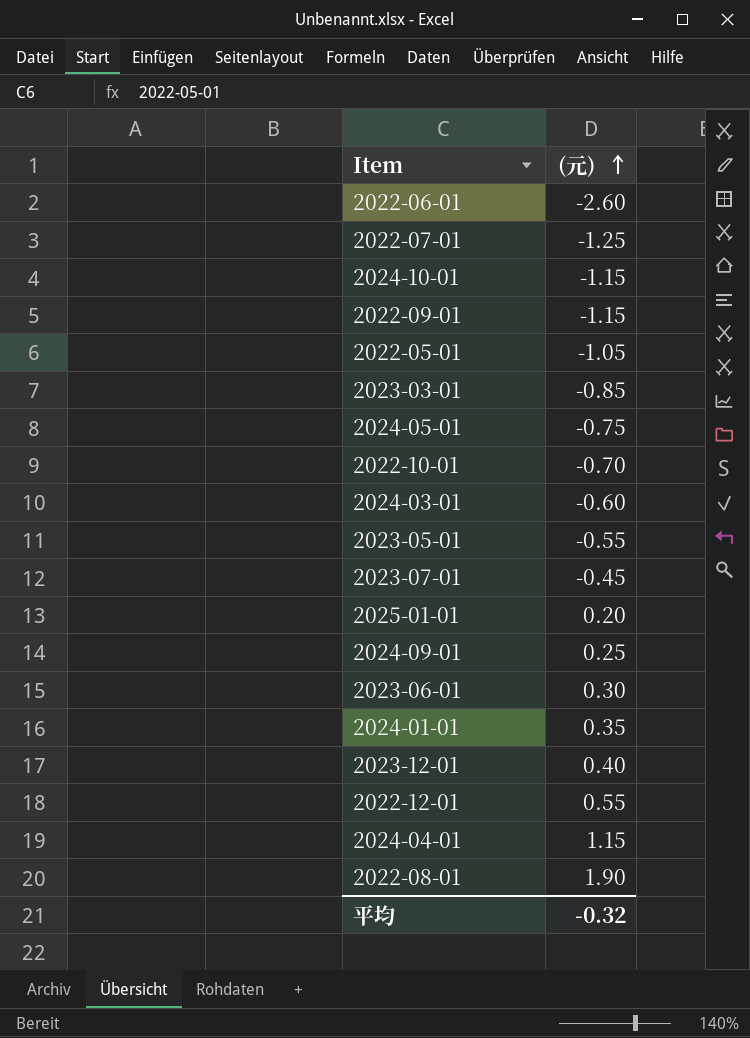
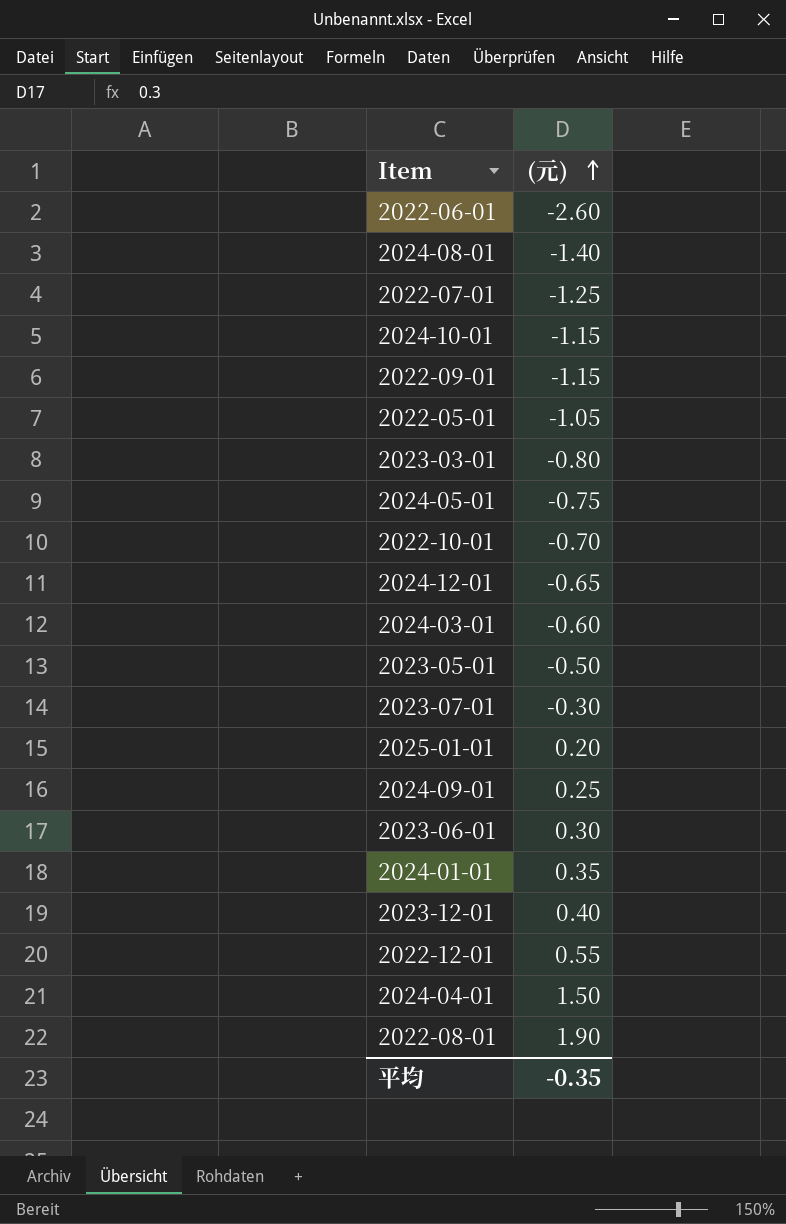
row 2024-08-01: none -> -1.40
2023-03-01 | (元): -0.85 -> -0.80
row 2024-12-01: none -> -0.65
2023-05-01 | (元): -0.55 -> -0.50
2023-07-01 | (元): -0.45 -> -0.30
2024-04-01 | (元): 1.15 -> 1.50
平均 | (元): -0.32 -> -0.35

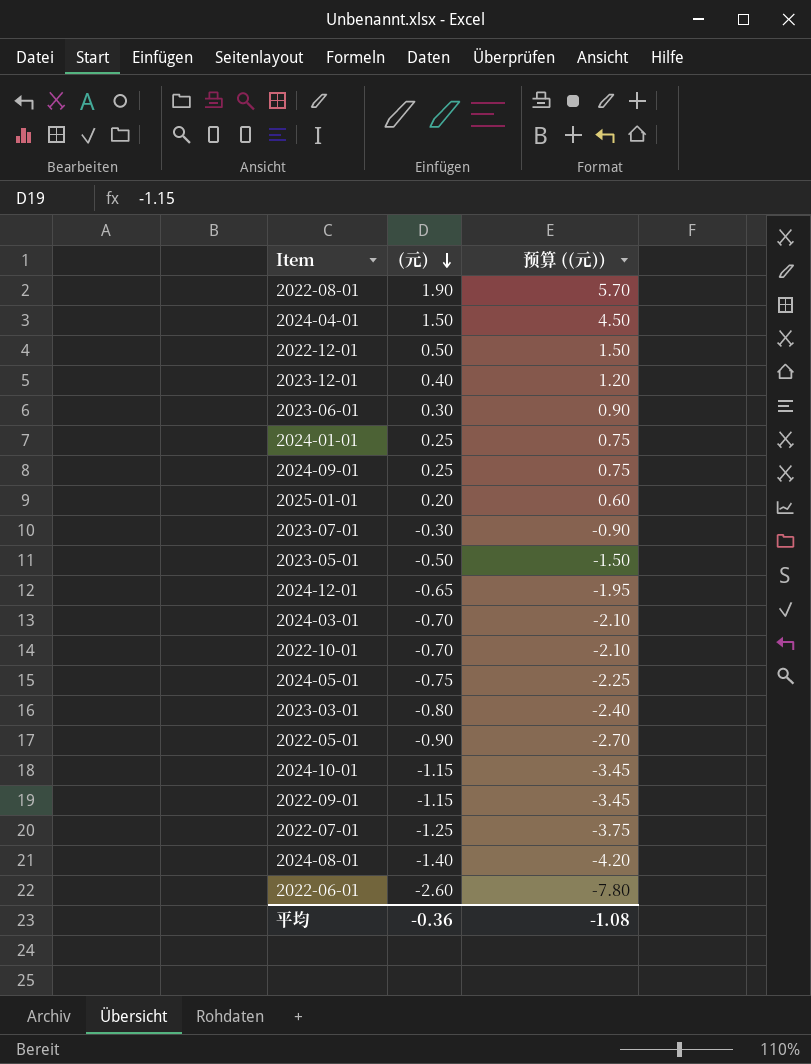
row order: (元) ascending -> (元) descending
column 预算 ((元)) | formula: none -> [(元)] * 3
2022-12-01 | (元): 0.55 -> 0.50
2024-01-01 | (元): 0.35 -> 0.25
2024-03-01 | (元): -0.60 -> -0.70
2022-05-01 | (元): -1.05 -> -0.90
平均 | (元): -0.35 -> -0.36

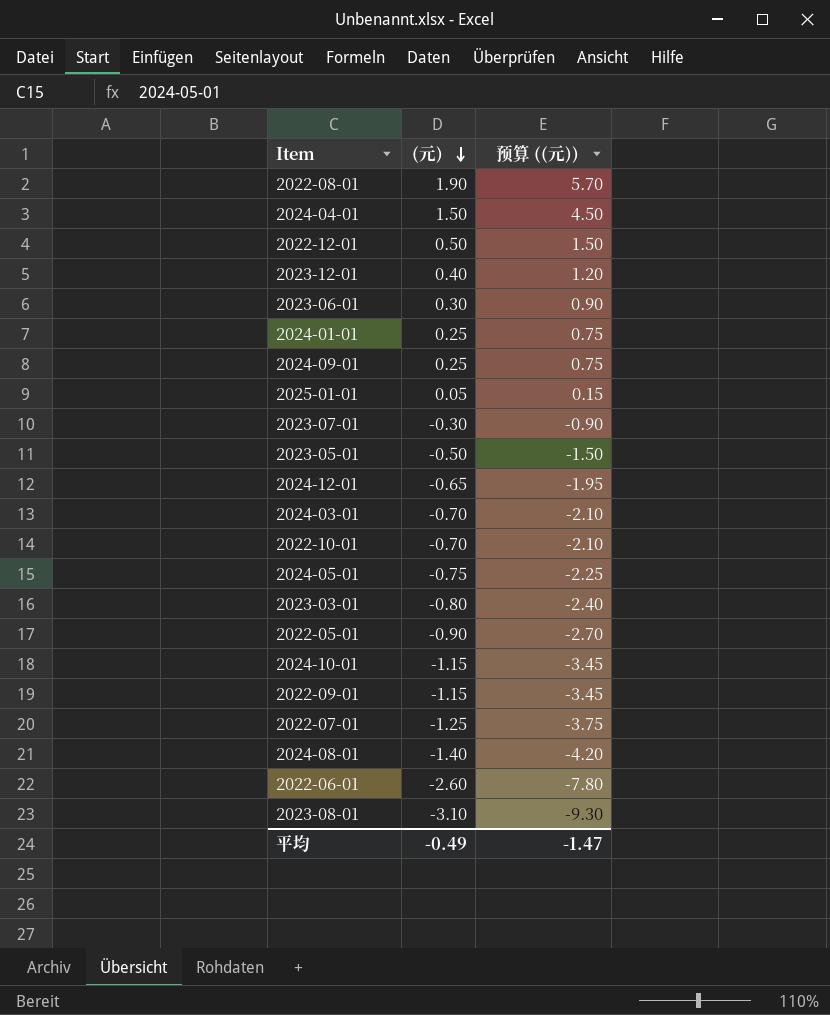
2025-01-01 | (元): 0.20 -> 0.05
2025-01-01 | 预算 ((元)): 0.60 -> 0.15
row 2023-08-01: none -> -3.10 | -9.30
平均 | (元): -0.36 -> -0.49
平均 | 预算 ((元)): -1.08 -> -1.47

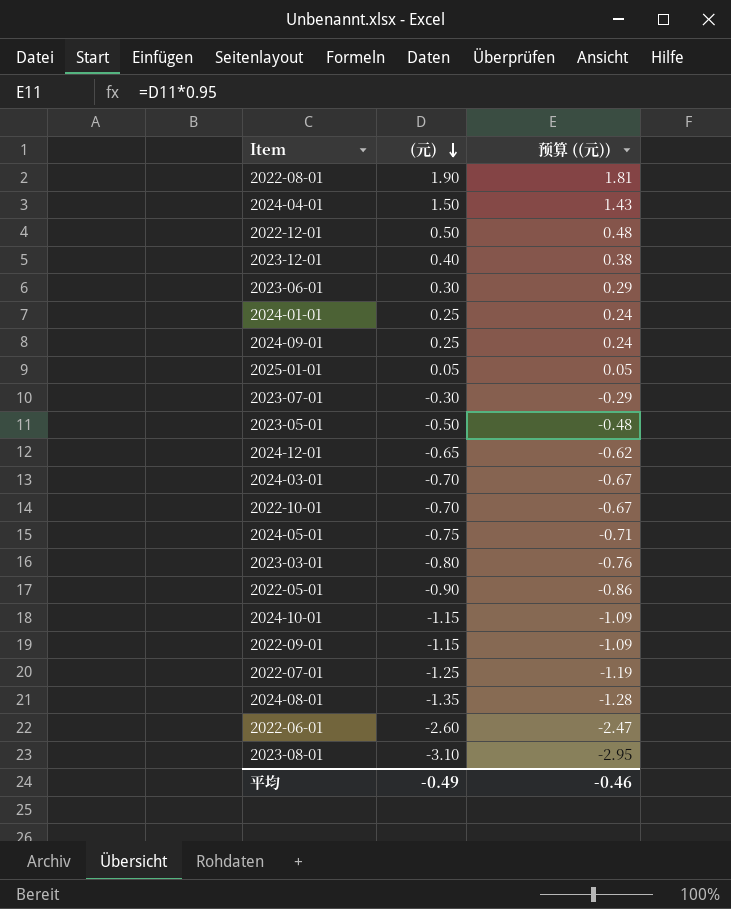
column 预算 ((元)) | formula: [(元)] * 3 -> [(元)] * 0.95
2024-08-01 | (元): -1.40 -> -1.35
平均 | 预算 ((元)): -1.47 -> -0.46

